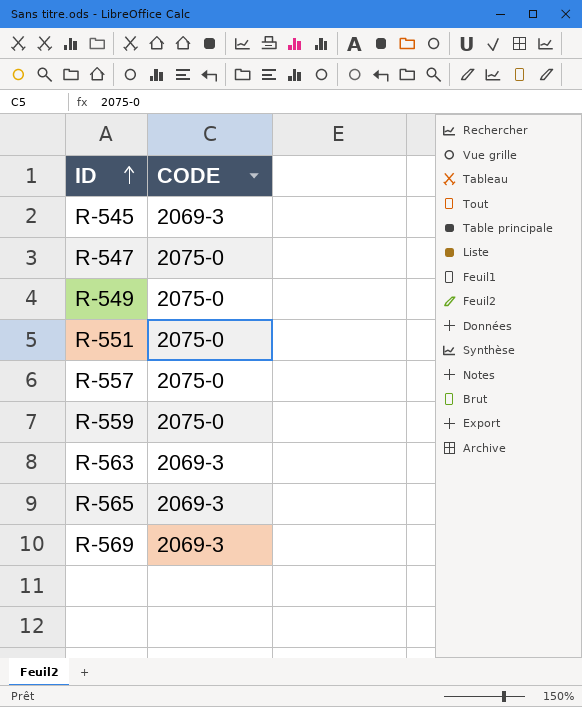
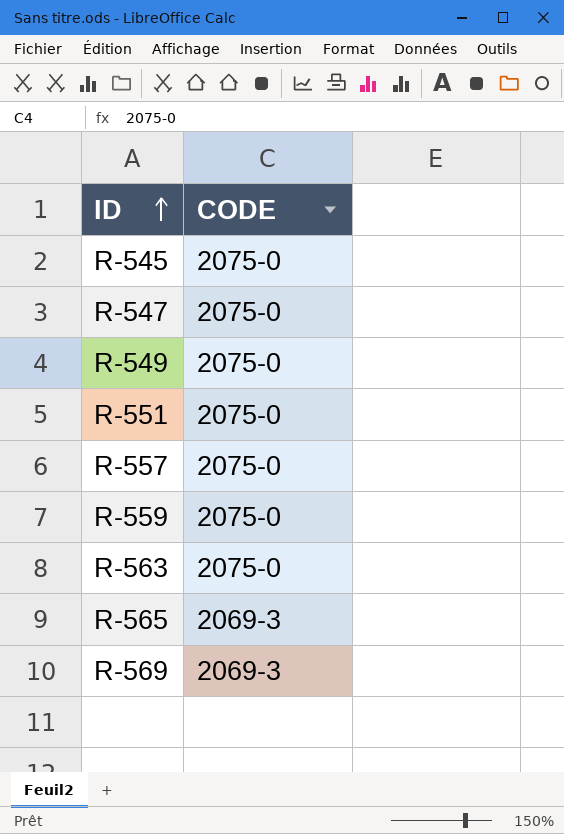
R-545 | CODE: 2069-3 -> 2075-0
R-563 | CODE: 2069-3 -> 2075-0

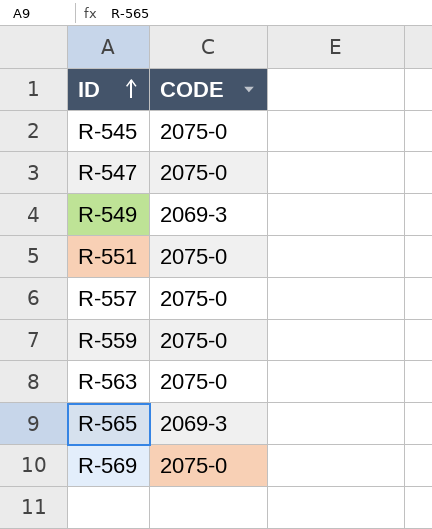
R-549 | CODE: 2075-0 -> 2069-3
R-569 | CODE: 2069-3 -> 2075-0

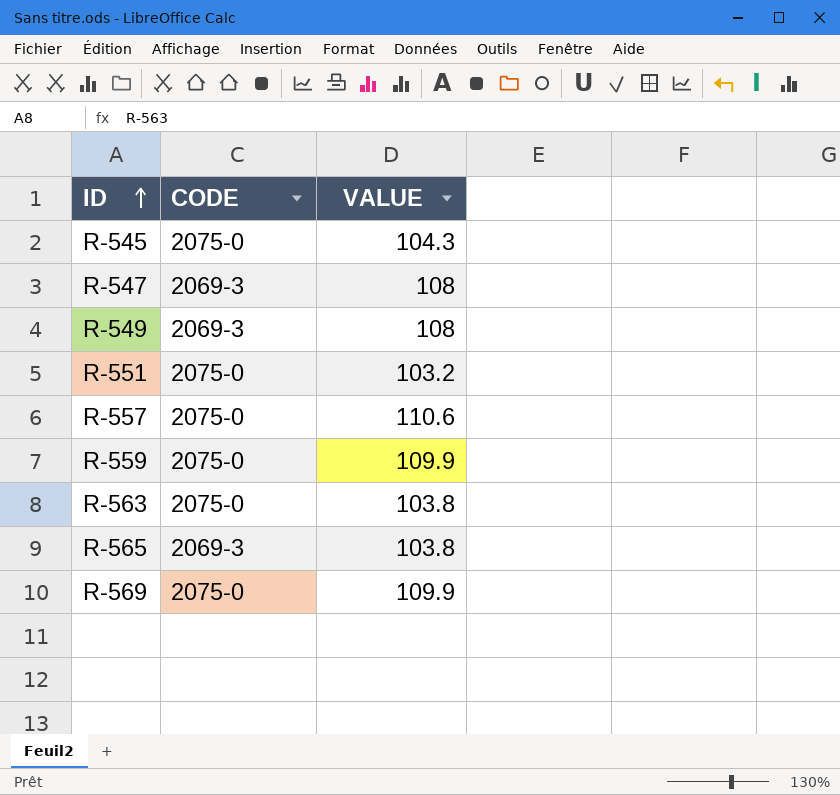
column VALUE | position: none -> 3
R-547 | CODE: 2075-0 -> 2069-3

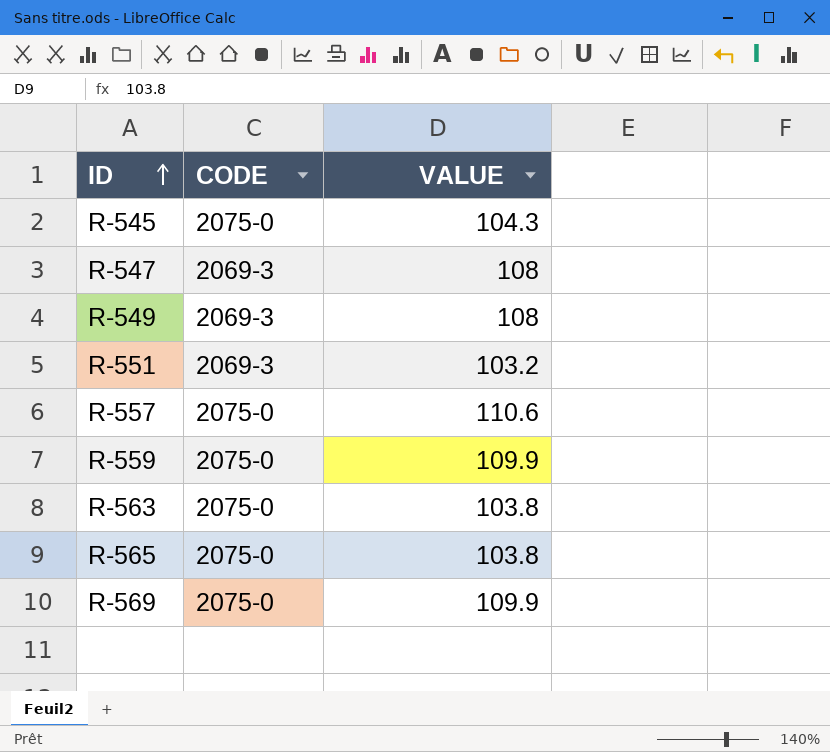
R-551 | CODE: 2075-0 -> 2069-3
R-565 | CODE: 2069-3 -> 2075-0

